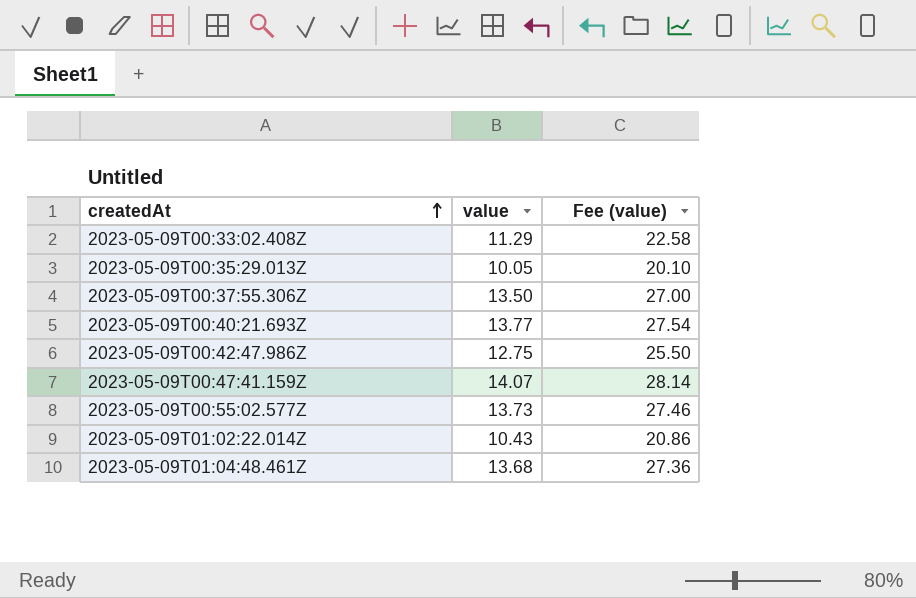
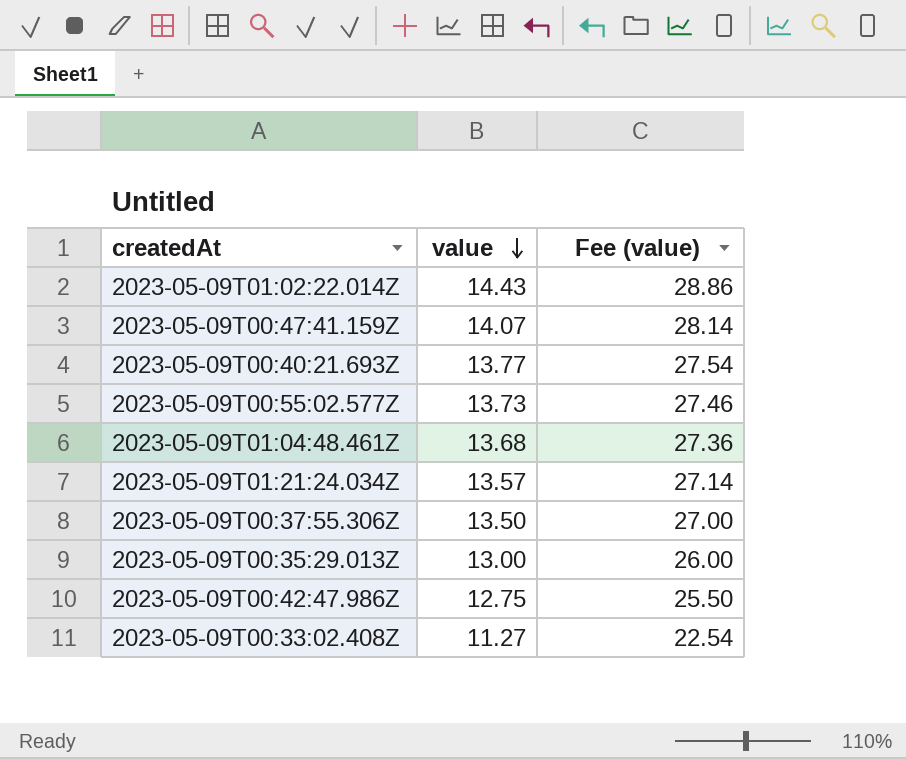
row order: createdAt ascending -> value descending
2023-05-09T01:02:22.014Z | value: 10.43 -> 14.43
2023-05-09T01:02:22.014Z | Fee (value): 20.86 -> 28.86
row 2023-05-09T01:21:24.034Z: none -> 13.57 | 27.14
2023-05-09T00:35:29.013Z | value: 10.05 -> 13.00
2023-05-09T00:35:29.013Z | Fee (value): 20.10 -> 26.00
2023-05-09T00:33:02.408Z | value: 11.29 -> 11.27
2023-05-09T00:33:02.408Z | Fee (value): 22.58 -> 22.54

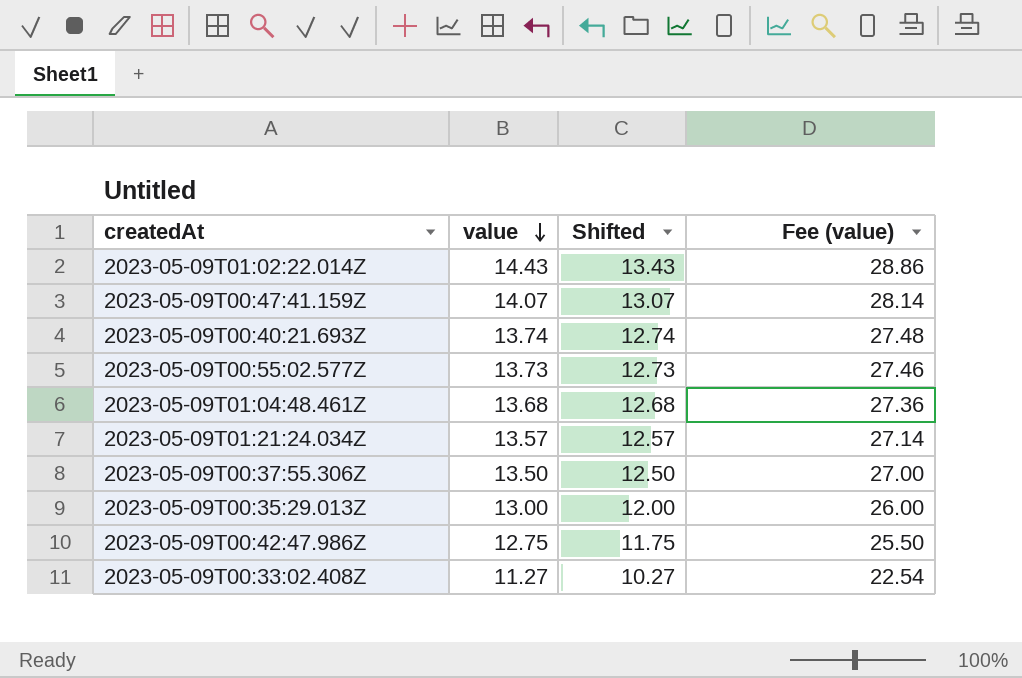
column Shifted | formula: none -> [value] - 1
2023-05-09T00:40:21.693Z | value: 13.77 -> 13.74
2023-05-09T00:40:21.693Z | Fee (value): 27.54 -> 27.48

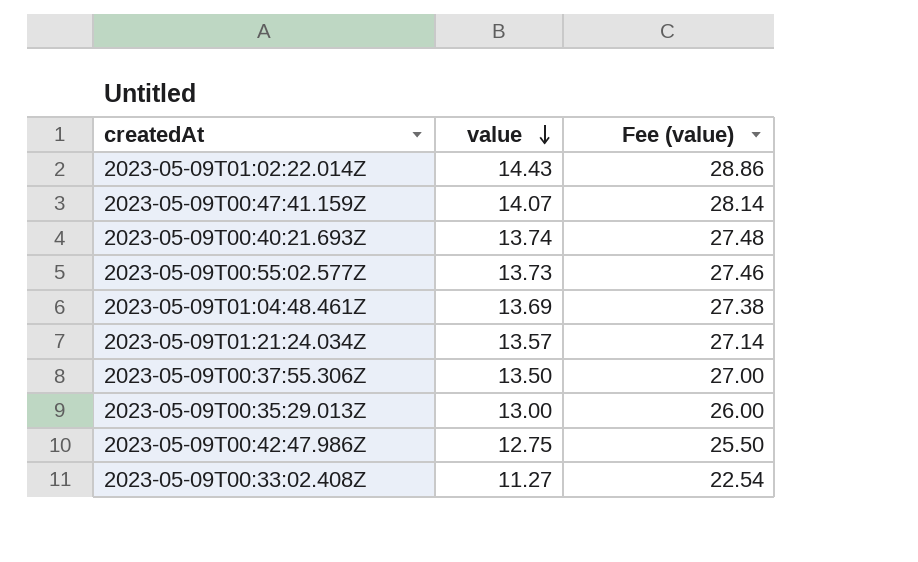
column Shifted | formula: [value] - 1 -> none
2023-05-09T01:04:48.461Z | value: 13.68 -> 13.69
2023-05-09T01:04:48.461Z | Fee (value): 27.36 -> 27.38

